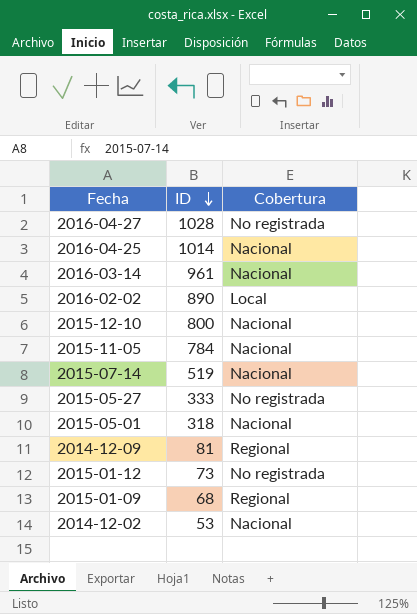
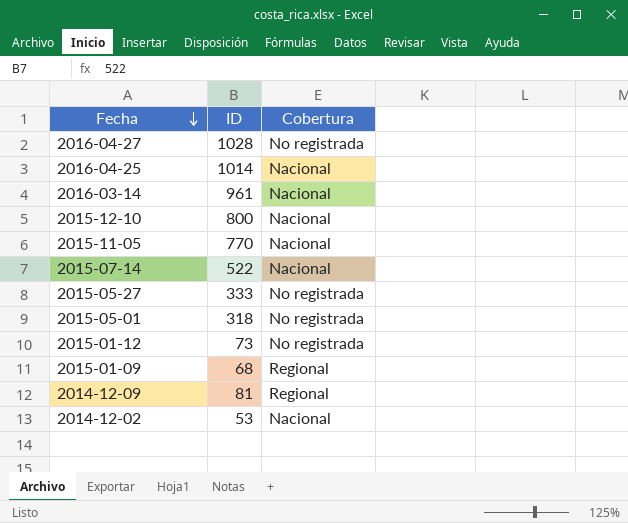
row order: ID descending -> Fecha descending
row 2016-02-02: 890 | Local -> none
2015-11-05 | ID: 784 -> 770
2015-07-14 | ID: 519 -> 522
2015-05-01 | Cobertura: Nacional -> No registrada

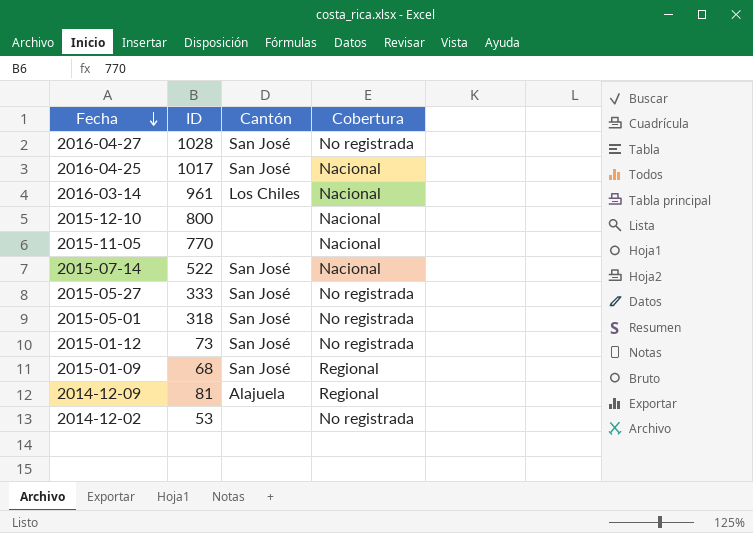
column Cantón | position: none -> 3
2016-04-25 | ID: 1014 -> 1017
2014-12-02 | Cobertura: Nacional -> No registrada

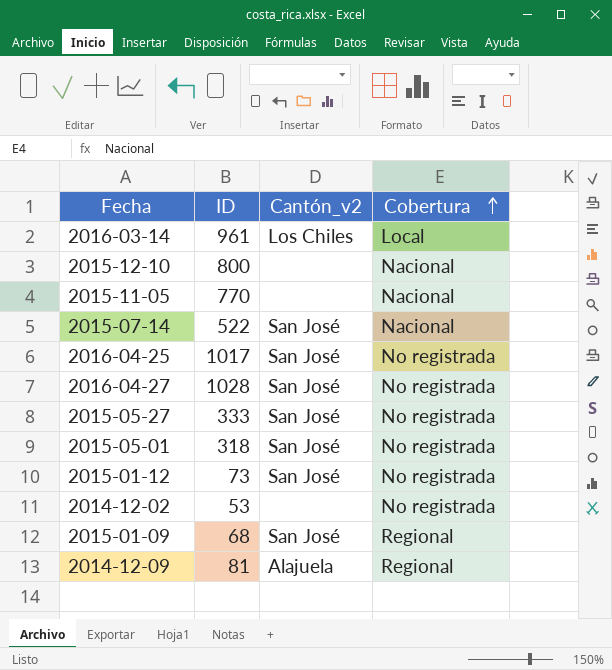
row order: Fecha descending -> Cobertura ascending
column name: Cantón -> Cantón_v2
2016-03-14 | Cobertura: Nacional -> Local
2016-04-25 | Cobertura: Nacional -> No registrada

